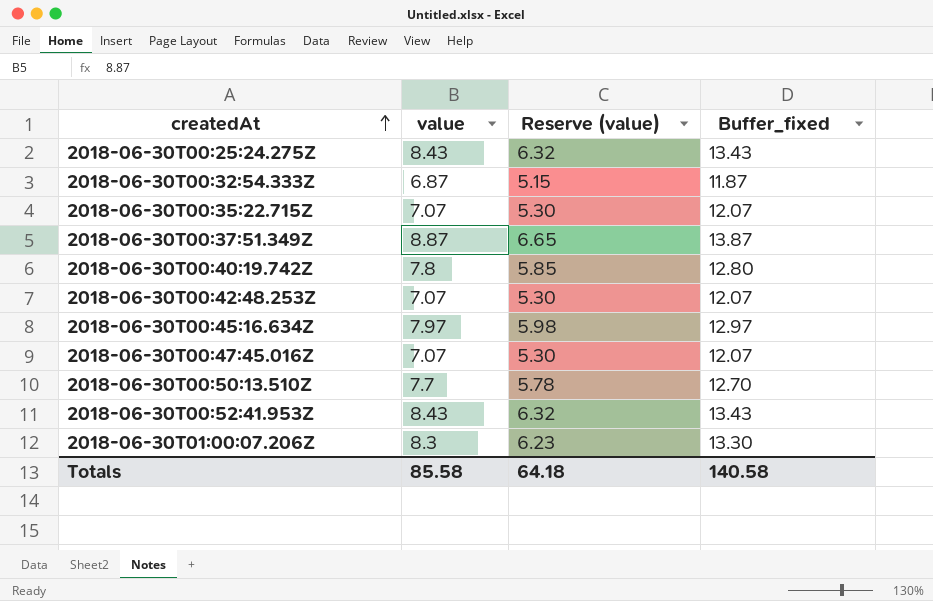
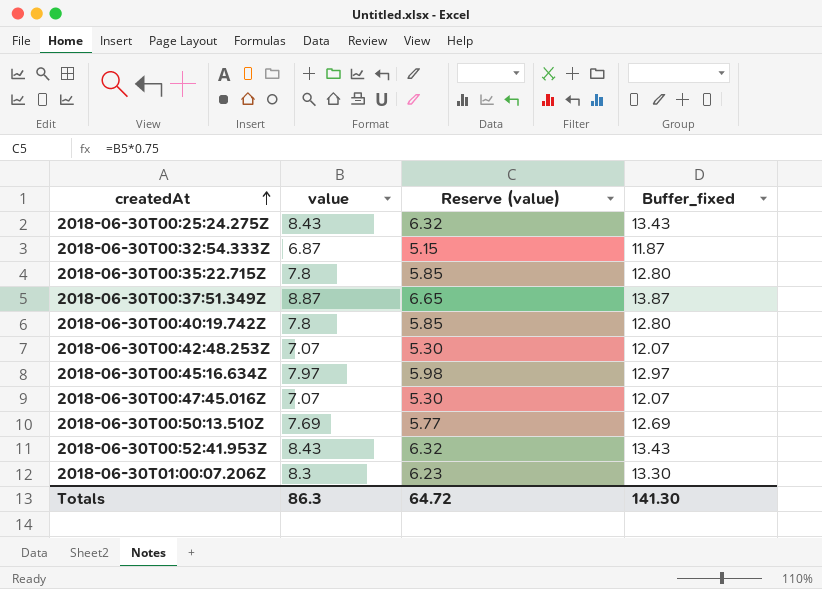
2018-06-30T00:35:22.715Z | value: 7.07 -> 7.8
2018-06-30T00:35:22.715Z | Reserve (value): 5.30 -> 5.85
2018-06-30T00:35:22.715Z | Buffer_fixed: 12.07 -> 12.80
2018-06-30T00:50:13.510Z | value: 7.7 -> 7.69
2018-06-30T00:50:13.510Z | Reserve (value): 5.78 -> 5.77
2018-06-30T00:50:13.510Z | Buffer_fixed: 12.70 -> 12.69
Totals | value: 85.58 -> 86.3
Totals | Reserve (value): 64.18 -> 64.72
Totals | Buffer_fixed: 140.58 -> 141.30

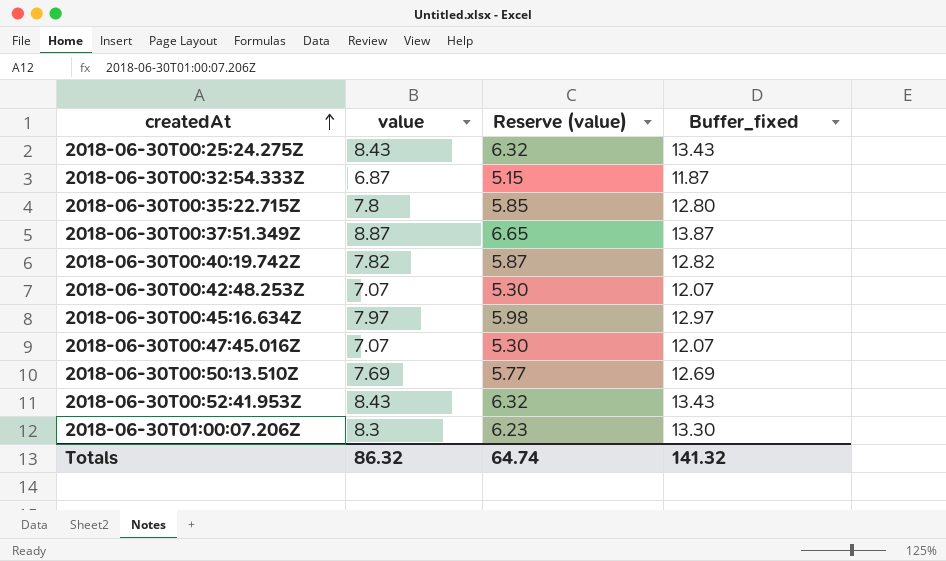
2018-06-30T00:40:19.742Z | value: 7.8 -> 7.82
2018-06-30T00:40:19.742Z | Reserve (value): 5.85 -> 5.87
2018-06-30T00:40:19.742Z | Buffer_fixed: 12.80 -> 12.82
Totals | value: 86.3 -> 86.32
Totals | Reserve (value): 64.72 -> 64.74
Totals | Buffer_fixed: 141.30 -> 141.32

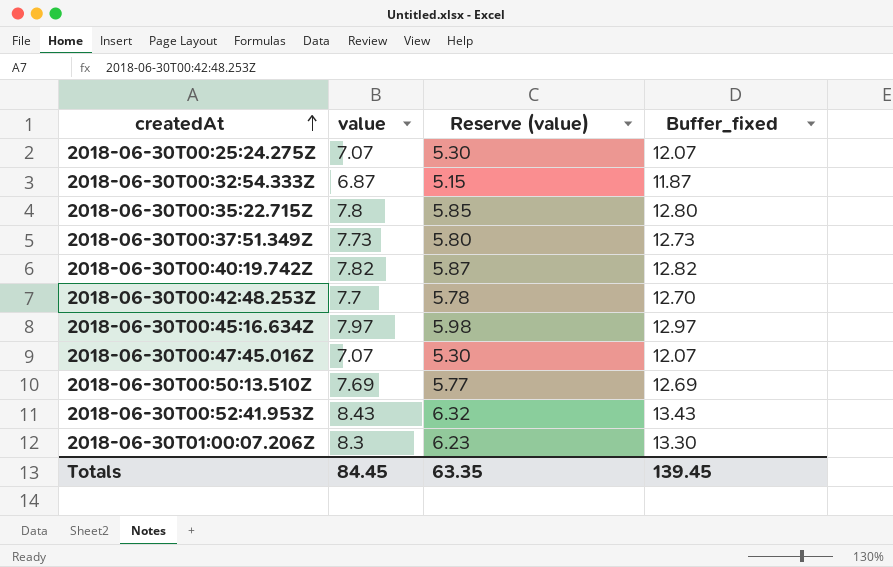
2018-06-30T00:25:24.275Z | value: 8.43 -> 7.07
2018-06-30T00:25:24.275Z | Reserve (value): 6.32 -> 5.30
2018-06-30T00:25:24.275Z | Buffer_fixed: 13.43 -> 12.07
2018-06-30T00:37:51.349Z | value: 8.87 -> 7.73
2018-06-30T00:37:51.349Z | Reserve (value): 6.65 -> 5.80
2018-06-30T00:37:51.349Z | Buffer_fixed: 13.87 -> 12.73
2018-06-30T00:42:48.253Z | value: 7.07 -> 7.7
2018-06-30T00:42:48.253Z | Reserve (value): 5.30 -> 5.78
2018-06-30T00:42:48.253Z | Buffer_fixed: 12.07 -> 12.70
Totals | value: 86.32 -> 84.45
Totals | Reserve (value): 64.74 -> 63.35
Totals | Buffer_fixed: 141.32 -> 139.45

